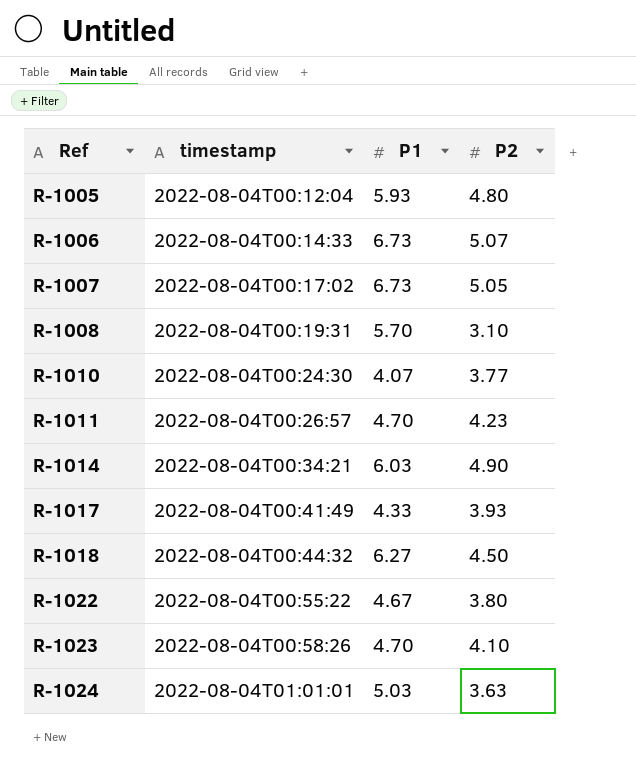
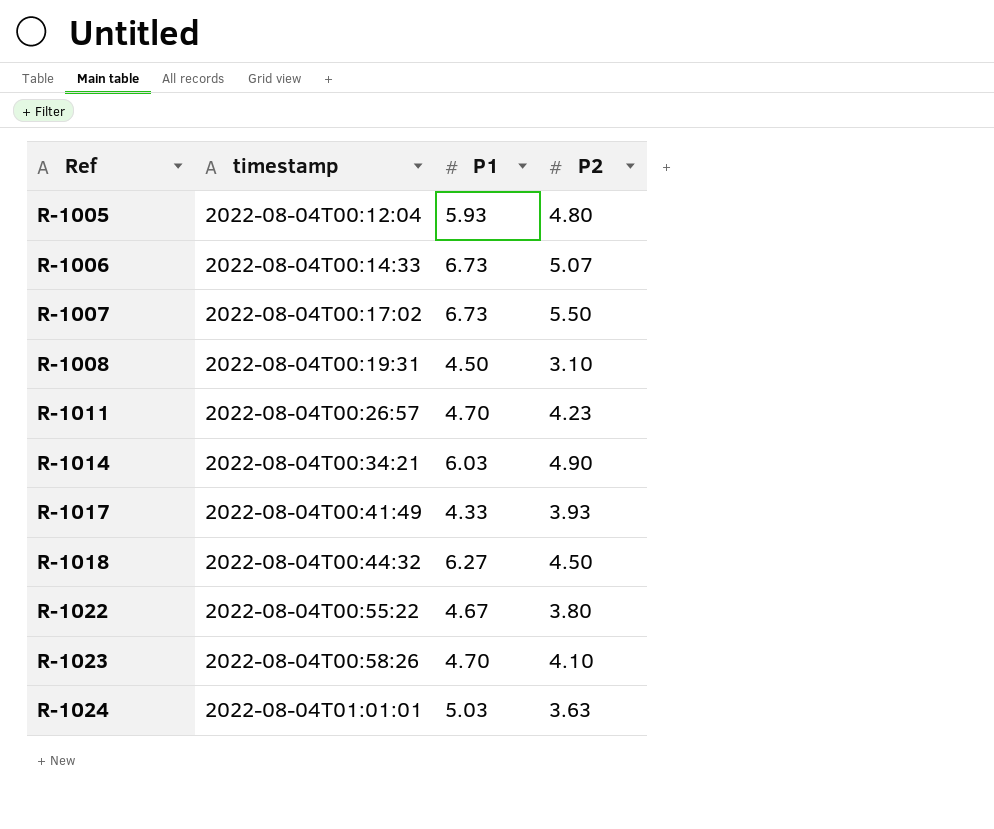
row R-1010: 2022-08-04T00:24:30 | 4.07 | 3.77 -> none
R-1007 | P2: 5.05 -> 5.50
R-1008 | P1: 5.70 -> 4.50

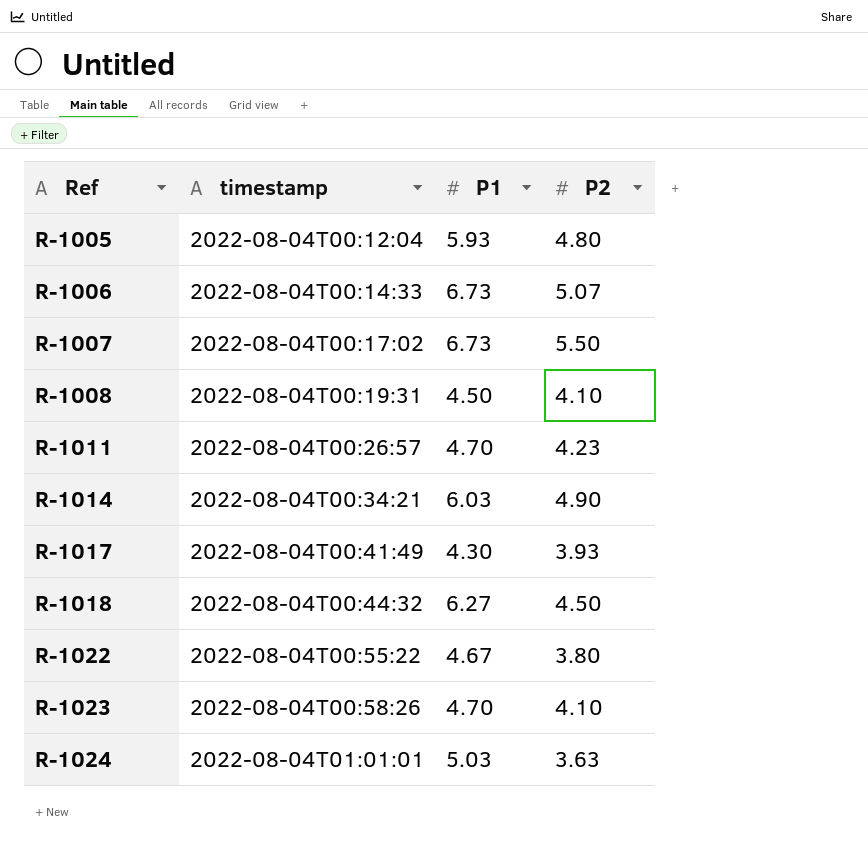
R-1008 | P2: 3.10 -> 4.10
R-1017 | P1: 4.33 -> 4.30

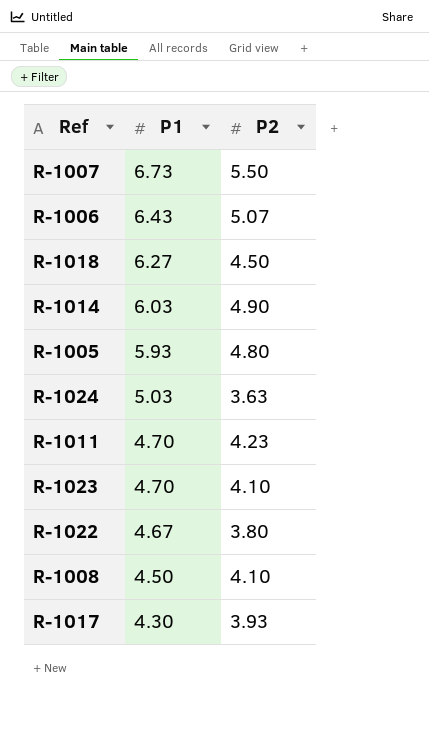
row order: Ref ascending -> P1 descending
column timestamp | position: 2 -> none
R-1006 | P1: 6.73 -> 6.43

